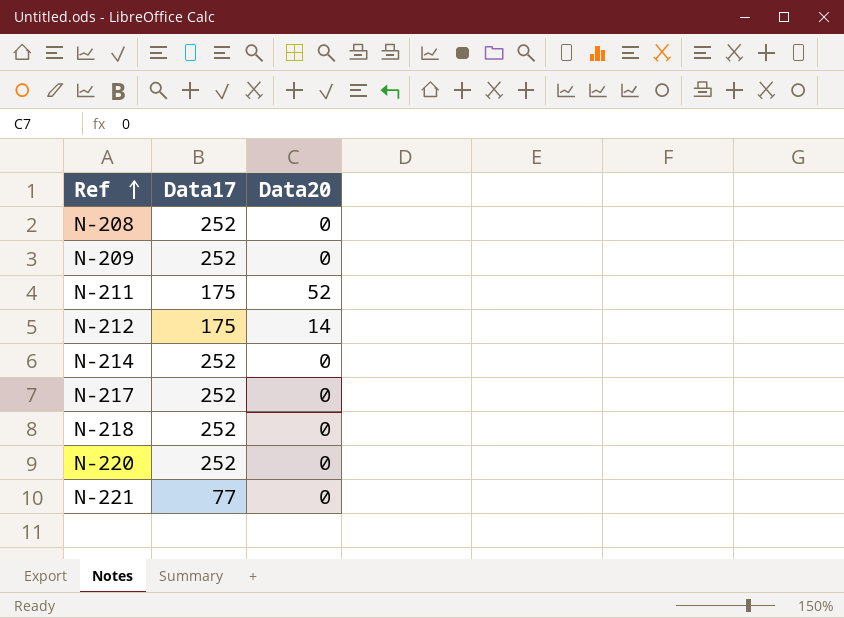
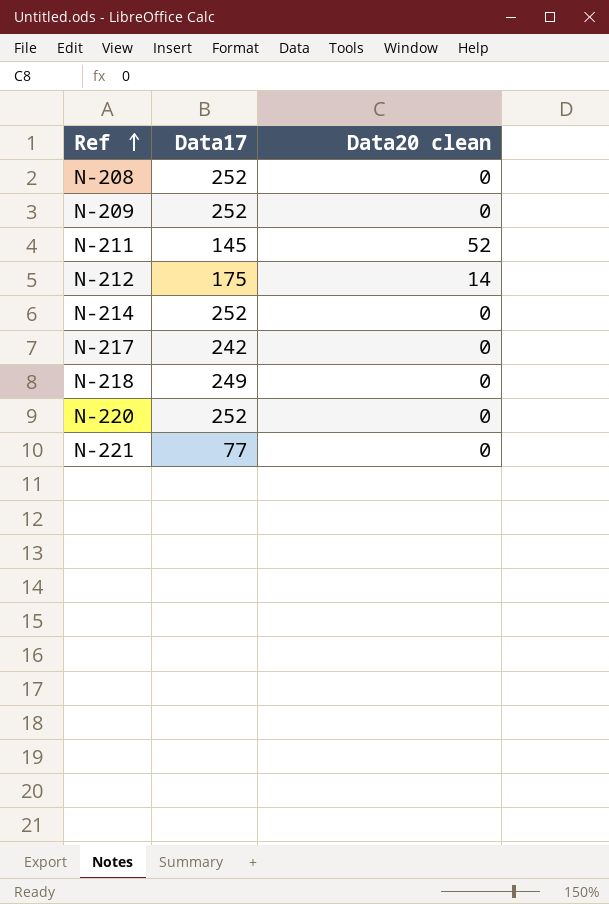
column name: Data20 -> Data20 clean
N-211 | Data17: 175 -> 145
N-217 | Data17: 252 -> 242
N-218 | Data17: 252 -> 249

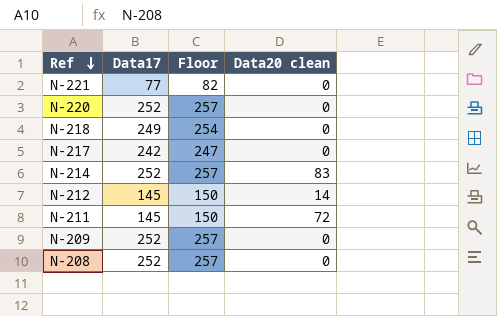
row order: Ref ascending -> Ref descending
column Floor | formula: none -> [Data17] + 5
N-214 | Data20 clean: 0 -> 83
N-212 | Data17: 175 -> 145
N-211 | Data20 clean: 52 -> 72

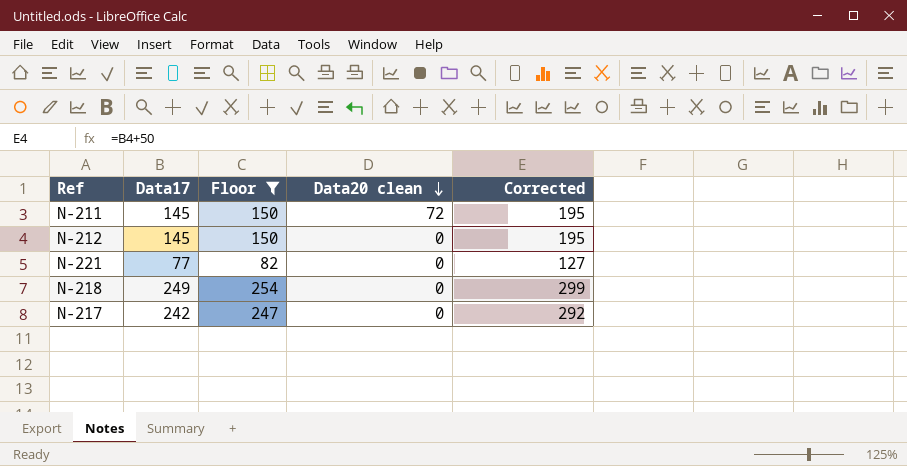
filter: none -> Floor != 257
row order: Ref descending -> Data20 clean descending
column Corrected | formula: none -> [Data17] + 50
N-212 | Data20 clean: 14 -> 0

